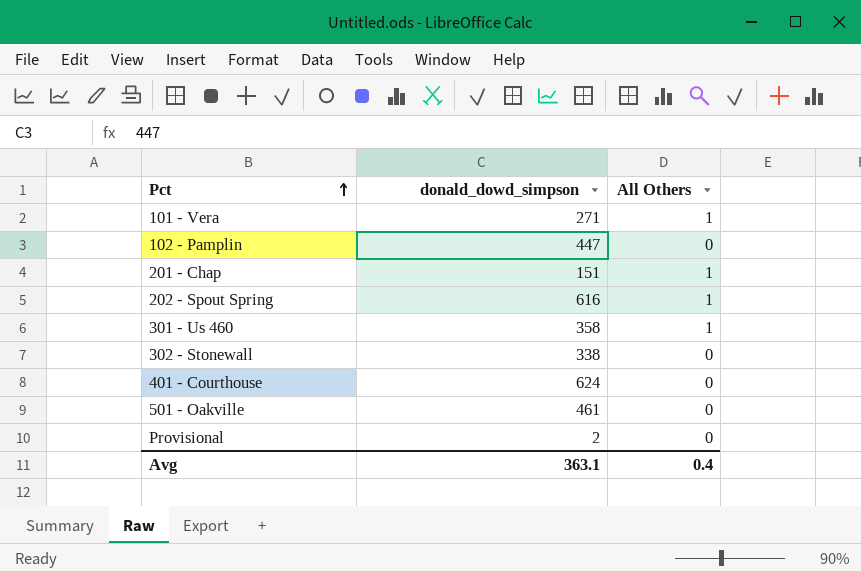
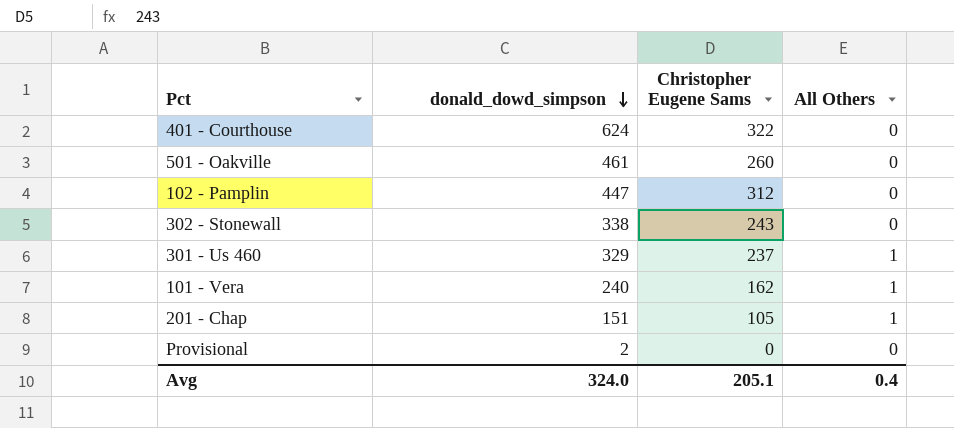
row order: Pct ascending -> donald_dowd_simpson descending
column Christopher Eugene Sams | position: none -> 3
row 202 - Spout Spring: 616 | 1 -> none
301 - Us 460 | donald_dowd_simpson: 358 -> 329
101 - Vera | donald_dowd_simpson: 271 -> 240
Avg | donald_dowd_simpson: 363.1 -> 324.0

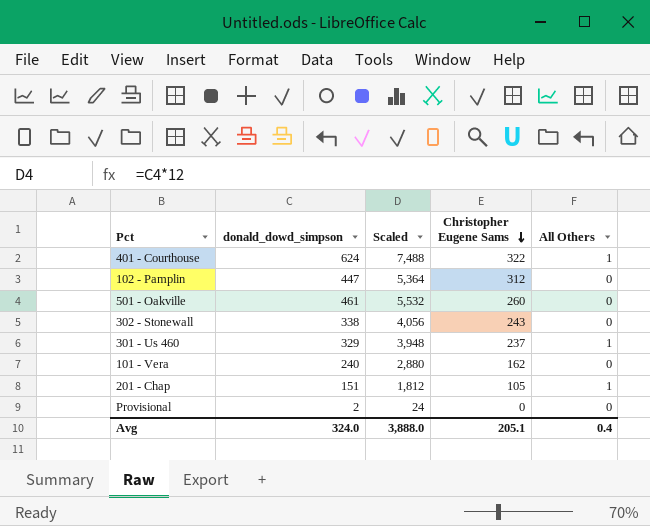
row order: donald_dowd_simpson descending -> Christopher Eugene Sams descending
column Scaled | formula: none -> [donald_dowd_simpson] * 12
401 - Courthouse | All Others: 0 -> 1
101 - Vera | All Others: 1 -> 0

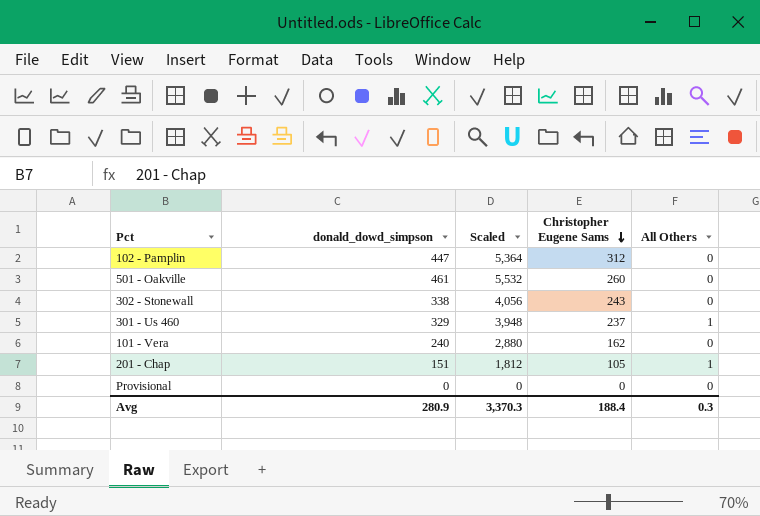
row 401 - Courthouse: 624 | 7,488 | 322 | 1 -> none
Provisional | donald_dowd_simpson: 2 -> 0
Provisional | Scaled: 24 -> 0
Avg | donald_dowd_simpson: 324.0 -> 280.9
Avg | Scaled: 3,888.0 -> 3,370.3
Avg | Christopher Eugene Sams: 205.1 -> 188.4
Avg | All Others: 0.4 -> 0.3

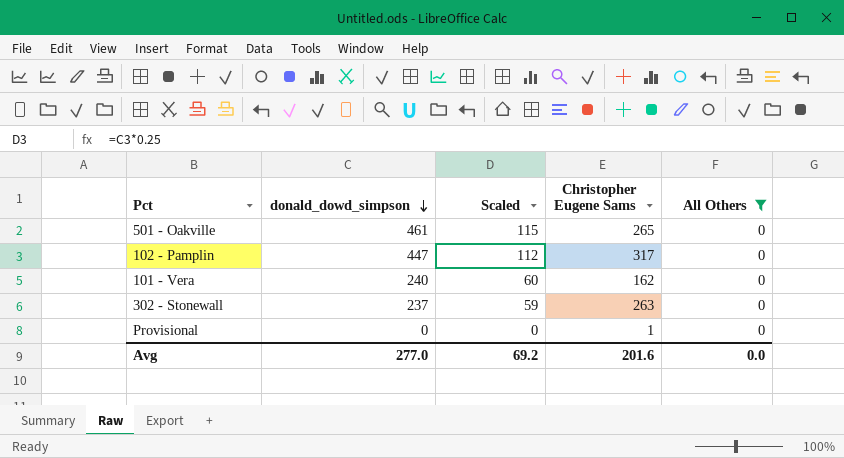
filter: none -> All Others = 0
row order: Christopher Eugene Sams descending -> donald_dowd_simpson descending
column Scaled | formula: [donald_dowd_simpson] * 12 -> [donald_dowd_simpson] * 0.25
501 - Oakville | Christopher Eugene Sams: 260 -> 265
102 - Pamplin | Christopher Eugene Sams: 312 -> 317
302 - Stonewall | donald_dowd_simpson: 338 -> 237
302 - Stonewall | Christopher Eugene Sams: 243 -> 263
Provisional | Christopher Eugene Sams: 0 -> 1
Avg | donald_dowd_simpson: 280.9 -> 277.0
Avg | Scaled: 3,370.3 -> 69.2
Avg | Christopher Eugene Sams: 188.4 -> 201.6
Avg | All Others: 0.3 -> 0.0

